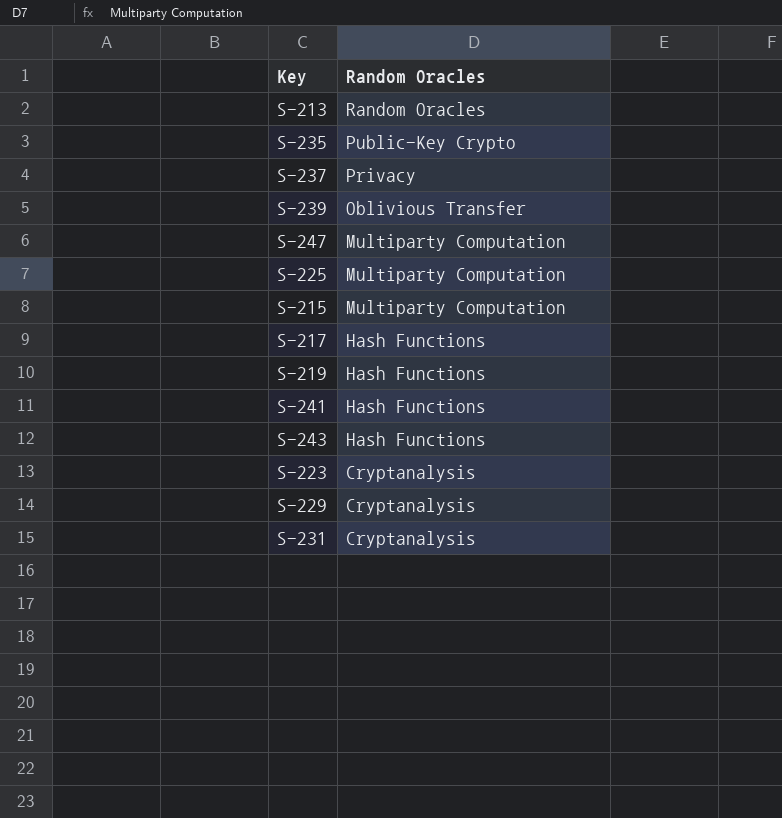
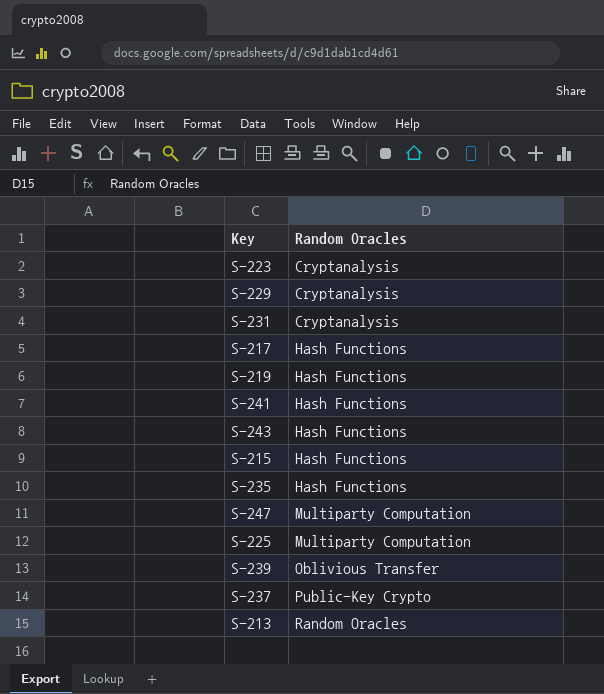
row order: Random Oracles descending -> Random Oracles ascending
S-215 | Random Oracles: Multiparty Computation -> Hash Functions
S-235 | Random Oracles: Public-Key Crypto -> Hash Functions
S-237 | Random Oracles: Privacy -> Public-Key Crypto

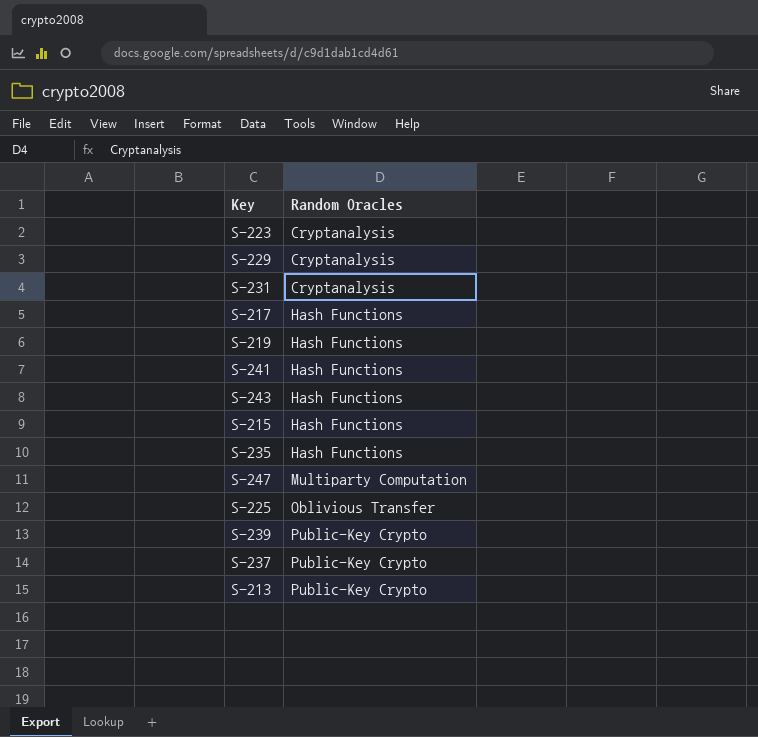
S-225 | Random Oracles: Multiparty Computation -> Oblivious Transfer
S-239 | Random Oracles: Oblivious Transfer -> Public-Key Crypto
S-213 | Random Oracles: Random Oracles -> Public-Key Crypto

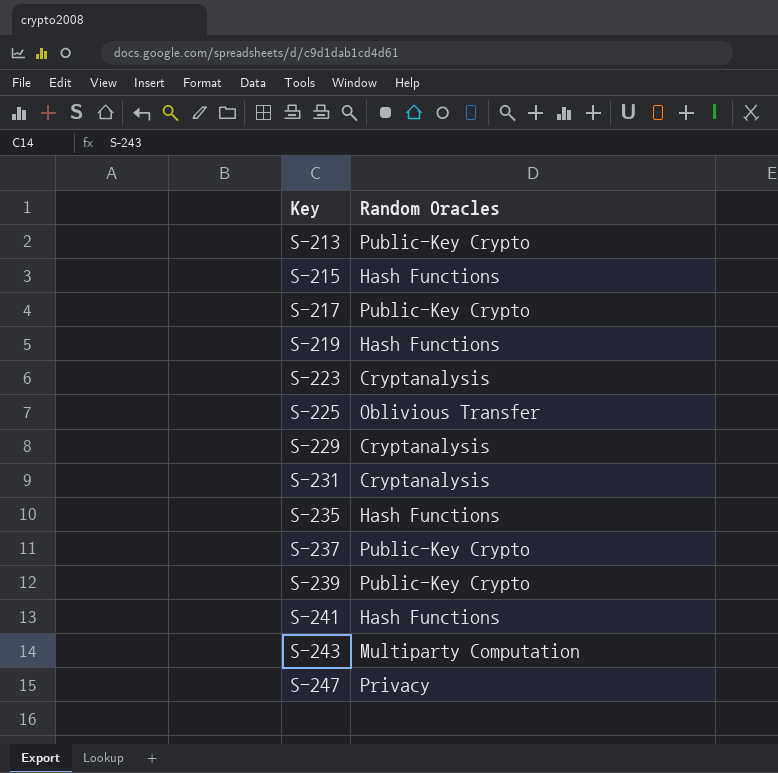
row order: Random Oracles ascending -> Key ascending
S-217 | Random Oracles: Hash Functions -> Public-Key Crypto
S-243 | Random Oracles: Hash Functions -> Multiparty Computation
S-247 | Random Oracles: Multiparty Computation -> Privacy

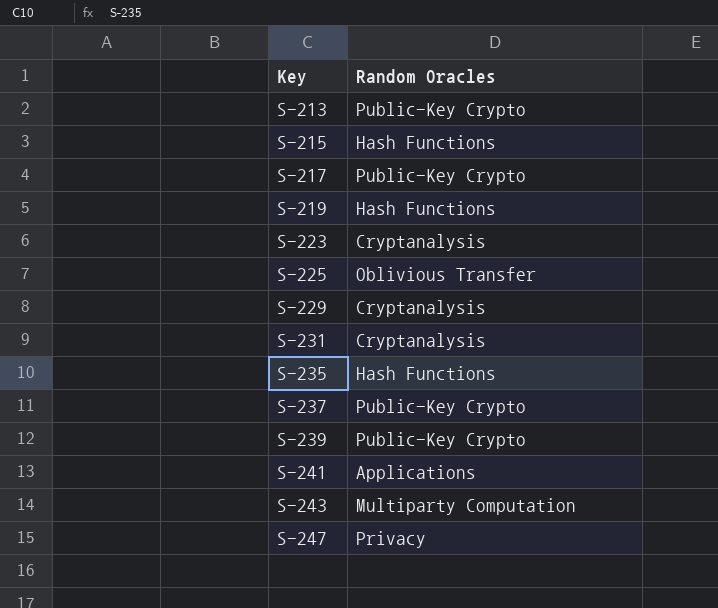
S-241 | Random Oracles: Hash Functions -> Applications

